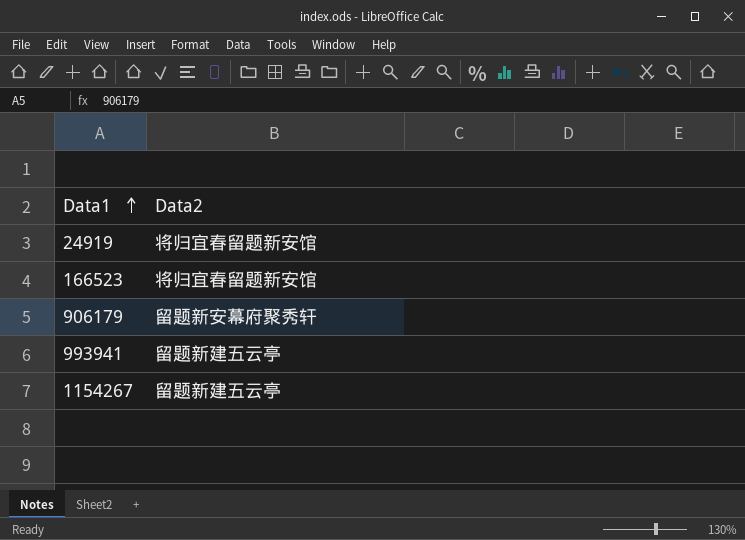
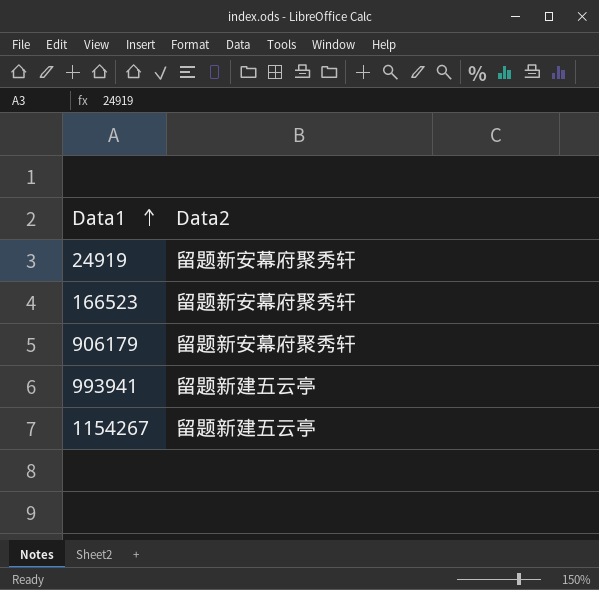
24919 | Data2: 将归宜春留题新安馆 -> 留题新安幕府聚秀轩
166523 | Data2: 将归宜春留题新安馆 -> 留题新安幕府聚秀轩

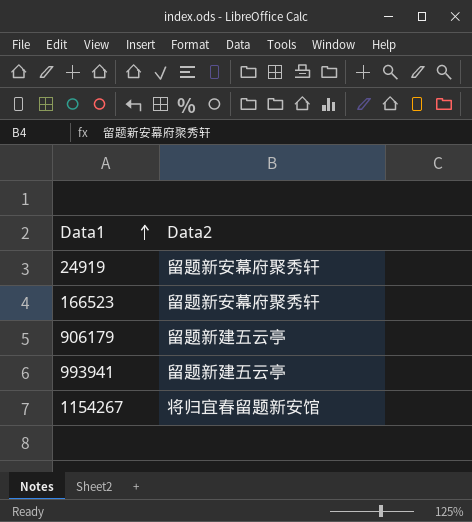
906179 | Data2: 留题新安幕府聚秀轩 -> 留题新建五云亭
1154267 | Data2: 留题新建五云亭 -> 将归宜春留题新安馆

